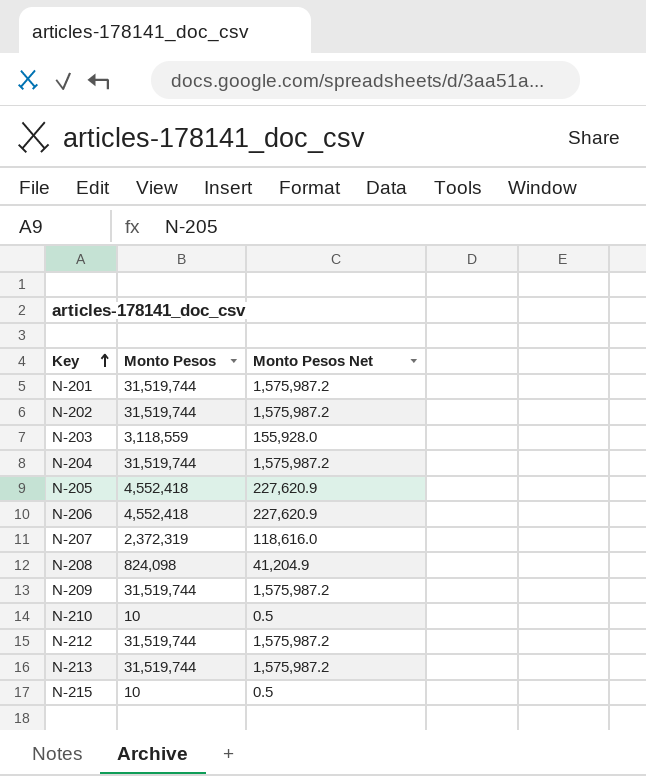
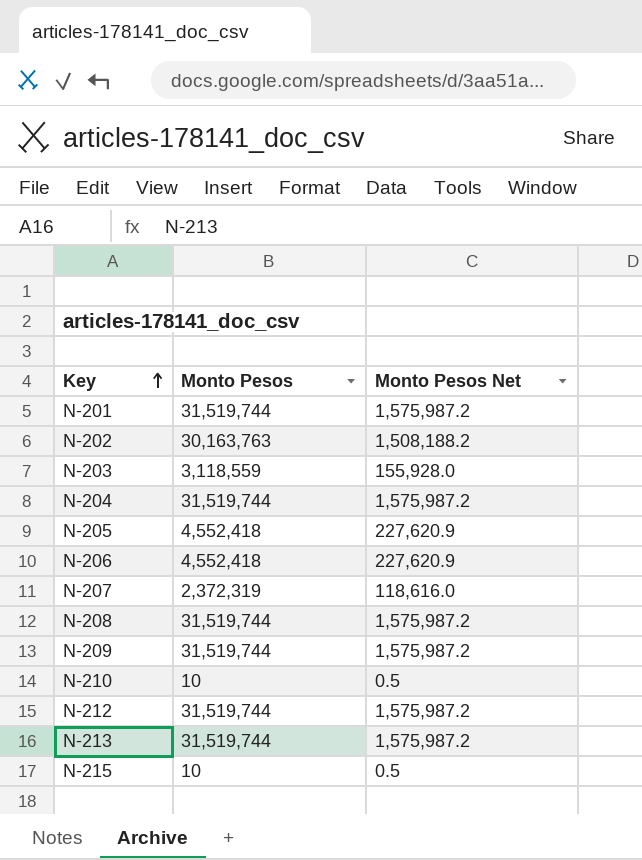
N-202 | Monto Pesos: 31,519,744 -> 30,163,763
N-202 | Monto Pesos Net: 1,575,987.2 -> 1,508,188.2
N-208 | Monto Pesos: 824,098 -> 31,519,744
N-208 | Monto Pesos Net: 41,204.9 -> 1,575,987.2

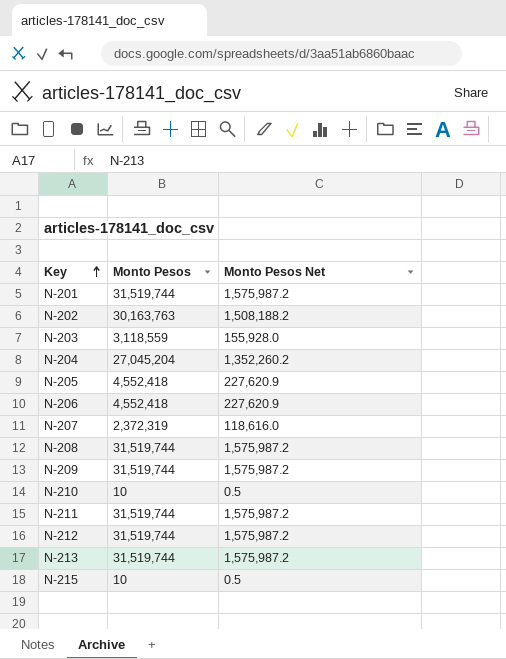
N-204 | Monto Pesos: 31,519,744 -> 27,045,204
N-204 | Monto Pesos Net: 1,575,987.2 -> 1,352,260.2
row N-211: none -> 31,519,744 | 1,575,987.2

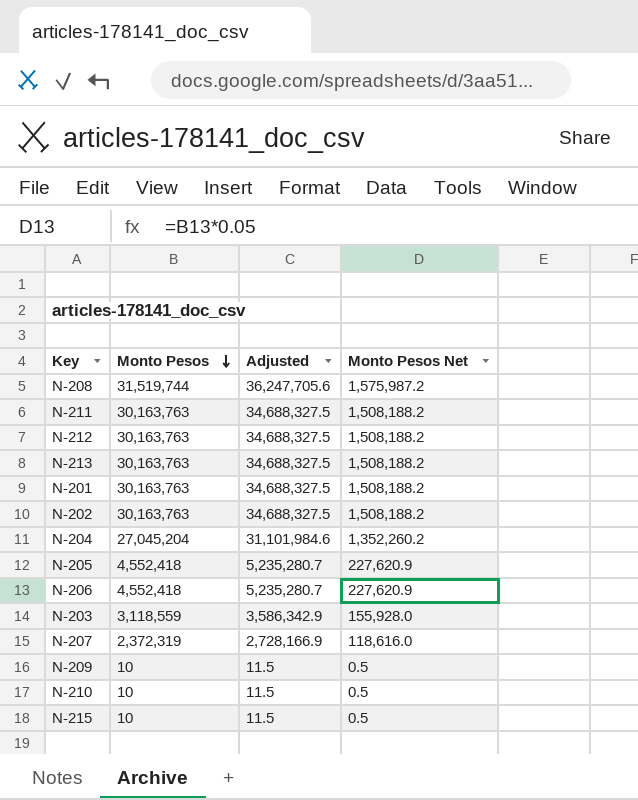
row order: Key ascending -> Monto Pesos descending
column Adjusted | formula: none -> [Monto Pesos] * 1.15
N-211 | Monto Pesos: 31,519,744 -> 30,163,763
N-211 | Monto Pesos Net: 1,575,987.2 -> 1,508,188.2
N-212 | Monto Pesos: 31,519,744 -> 30,163,763
N-212 | Monto Pesos Net: 1,575,987.2 -> 1,508,188.2
N-213 | Monto Pesos: 31,519,744 -> 30,163,763
N-213 | Monto Pesos Net: 1,575,987.2 -> 1,508,188.2
N-201 | Monto Pesos: 31,519,744 -> 30,163,763
N-201 | Monto Pesos Net: 1,575,987.2 -> 1,508,188.2
N-209 | Monto Pesos: 31,519,744 -> 10
N-209 | Monto Pesos Net: 1,575,987.2 -> 0.5

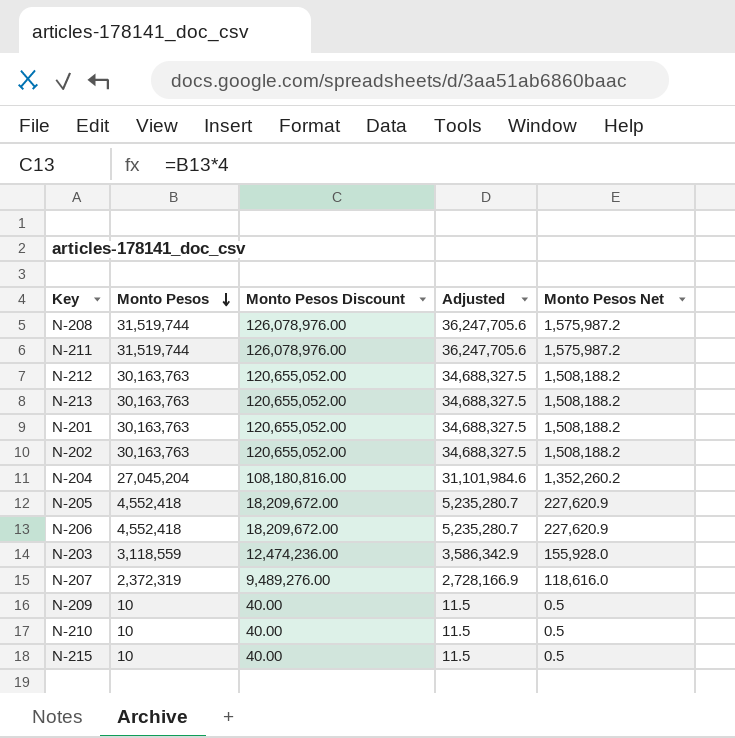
column Monto Pesos Discount | formula: none -> [Monto Pesos] * 4
N-211 | Monto Pesos: 30,163,763 -> 31,519,744
N-211 | Adjusted: 34,688,327.5 -> 36,247,705.6
N-211 | Monto Pesos Net: 1,508,188.2 -> 1,575,987.2

